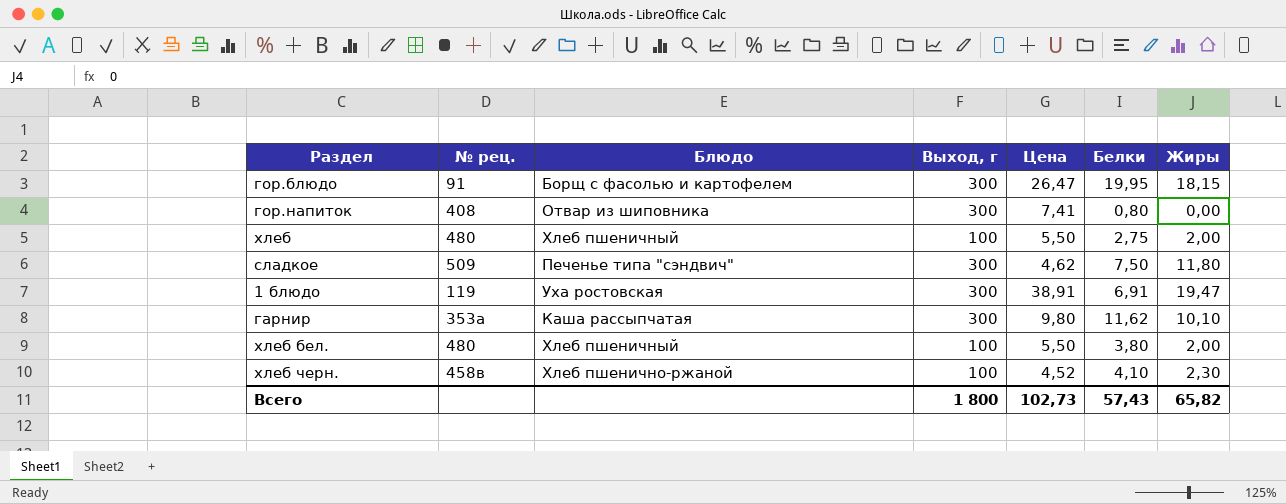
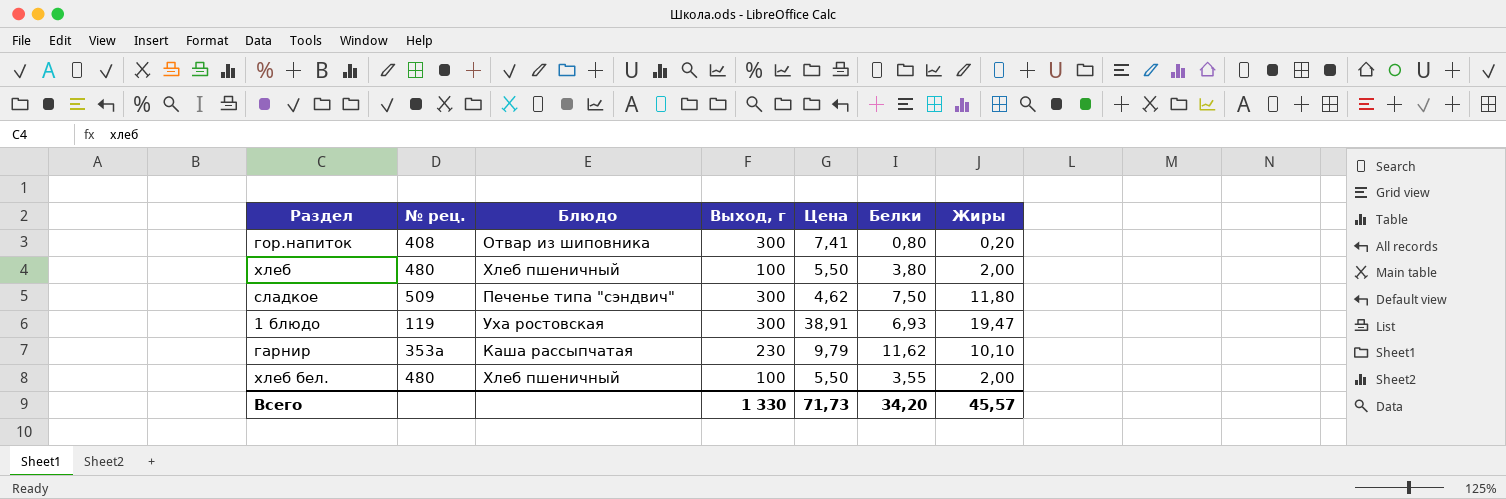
row гор.блюдо: 91 | Борщ с фасолью и картофелем | 300 | 26,47 | 19,95 | 18,15 -> none
row хлеб черн.: 458в | Хлеб пшенично-ржаной | 100 | 4,52 | 4,10 | 2,30 -> none
гор.напиток | Жиры: 0,00 -> 0,20
хлеб | Белки: 2,75 -> 3,80
1 блюдо | Белки: 6,91 -> 6,93
гарнир | Выход, г: 300 -> 230
гарнир | Цена: 9,80 -> 9,79
хлеб бел. | Белки: 3,80 -> 3,55
Всего | Выход, г: 1 800 -> 1 330
Всего | Цена: 102,73 -> 71,73
Всего | Белки: 57,43 -> 34,20
Всего | Жиры: 65,82 -> 45,57

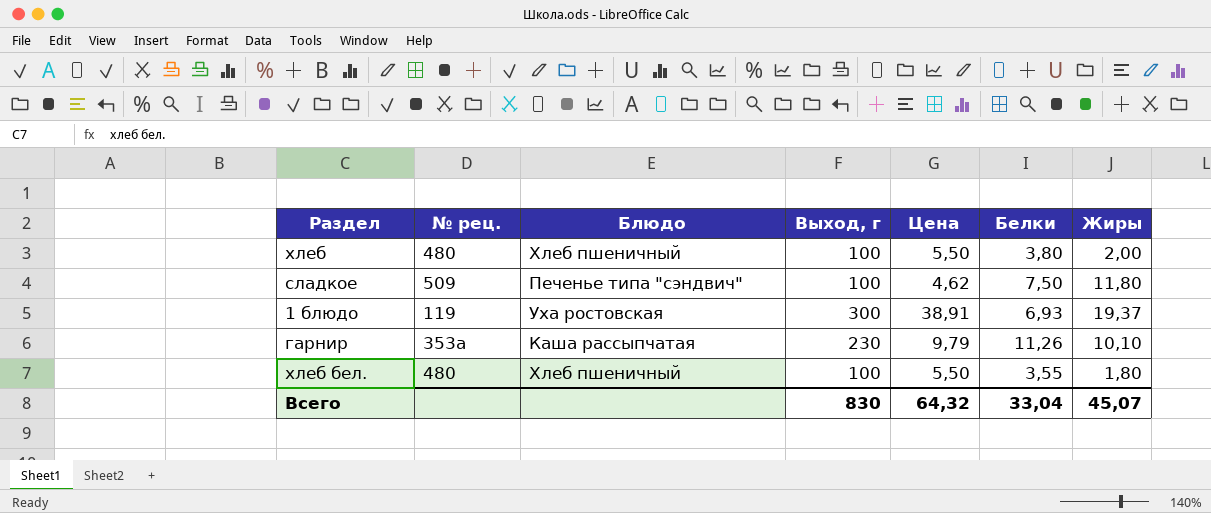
row гор.напиток: 408 | Отвар из шиповника | 300 | 7,41 | 0,80 | 0,20 -> none
сладкое | Выход, г: 300 -> 100
1 блюдо | Жиры: 19,47 -> 19,37
гарнир | Белки: 11,62 -> 11,26
хлеб бел. | Жиры: 2,00 -> 1,80
Всего | Выход, г: 1 330 -> 830
Всего | Цена: 71,73 -> 64,32
Всего | Белки: 34,20 -> 33,04
Всего | Жиры: 45,57 -> 45,07

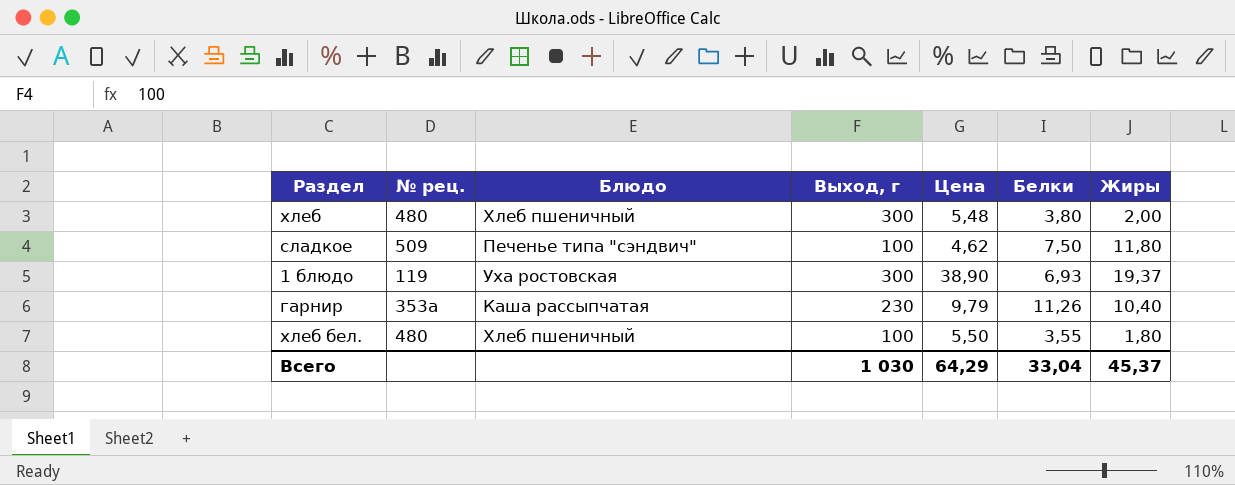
хлеб | Выход, г: 100 -> 300
хлеб | Цена: 5,50 -> 5,48
1 блюдо | Цена: 38,91 -> 38,90
гарнир | Жиры: 10,10 -> 10,40
Всего | Выход, г: 830 -> 1 030
Всего | Цена: 64,32 -> 64,29
Всего | Жиры: 45,07 -> 45,37

